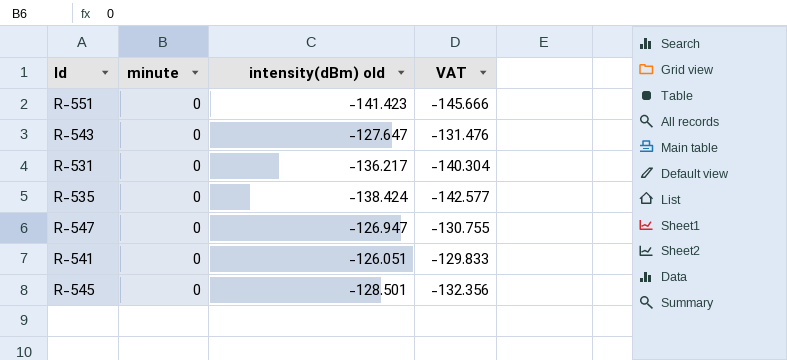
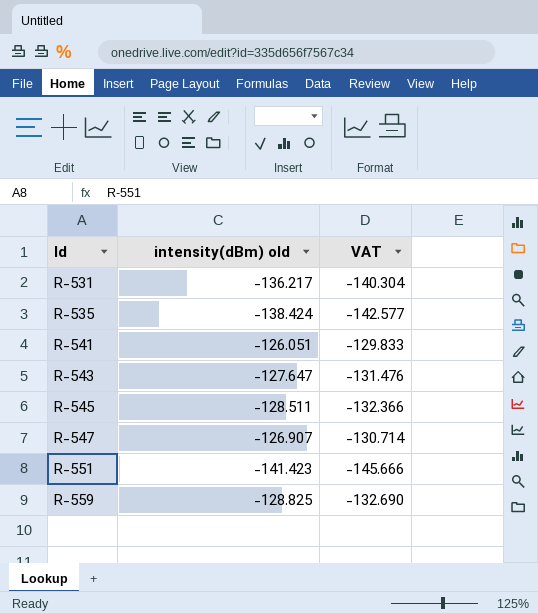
row order: none -> Id ascending
column minute | position: 2 -> none
R-545 | intensity(dBm) old: -128.501 -> -128.511
R-545 | VAT: -132.356 -> -132.366
R-547 | intensity(dBm) old: -126.947 -> -126.907
R-547 | VAT: -130.755 -> -130.714
row R-559: none -> -128.825 | -132.690

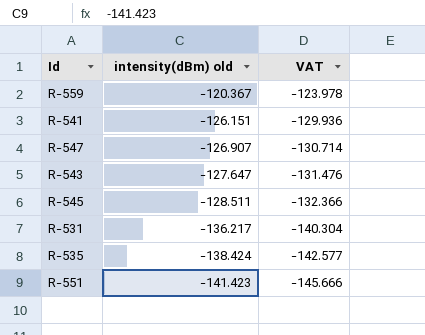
row order: Id ascending -> intensity(dBm) old descending
R-559 | intensity(dBm) old: -128.825 -> -120.367
R-559 | VAT: -132.690 -> -123.978
R-541 | intensity(dBm) old: -126.051 -> -126.151
R-541 | VAT: -129.833 -> -129.936

